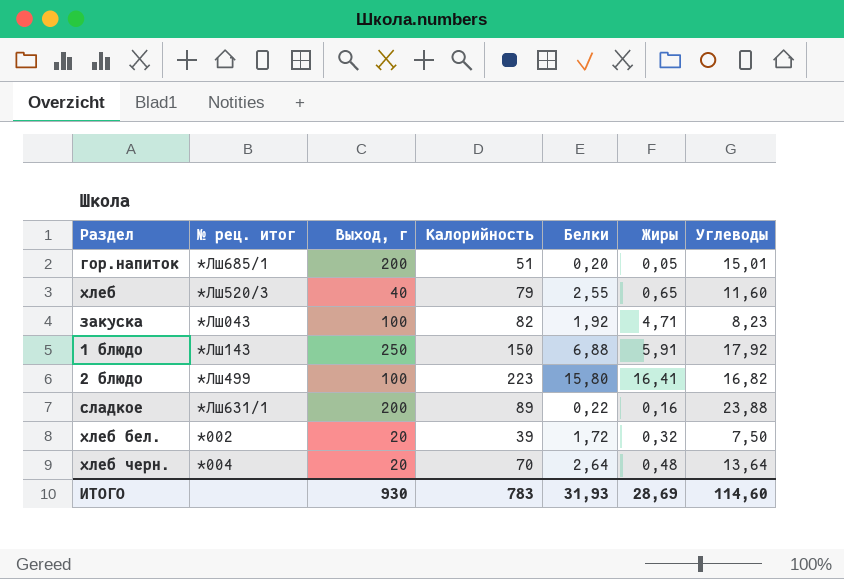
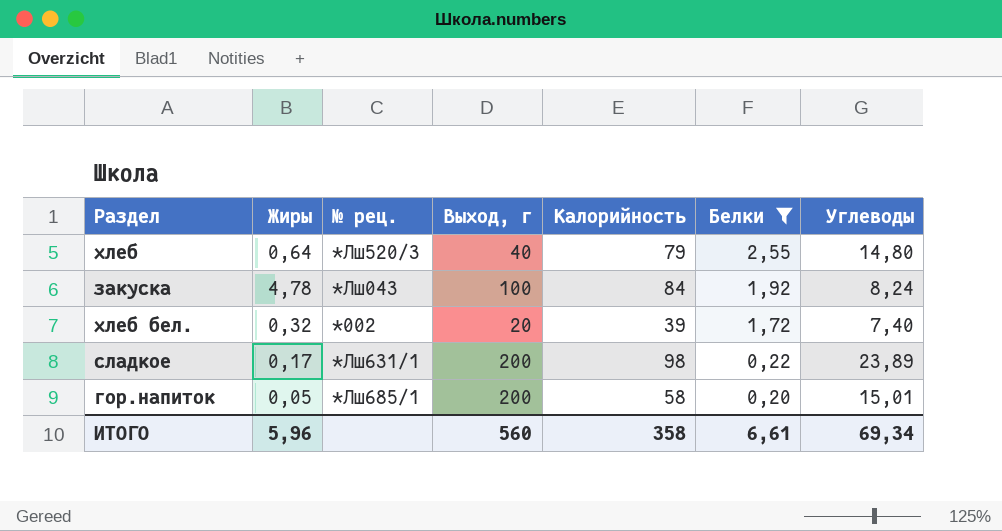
filter: none -> Белки <= 2,55
row order: none -> Белки descending
column Жиры | position: 6 -> 2
column name: № рец. итог -> № рец.
хлеб | Жиры: 0,65 -> 0,64
хлеб | Углеводы: 11,60 -> 14,80
закуска | Жиры: 4,71 -> 4,78
закуска | Калорийность: 82 -> 84
закуска | Углеводы: 8,23 -> 8,24
хлеб бел. | Углеводы: 7,50 -> 7,40
сладкое | Жиры: 0,16 -> 0,17
сладкое | Калорийность: 89 -> 98
сладкое | Углеводы: 23,88 -> 23,89
гор.напиток | Калорийность: 51 -> 58
ИТОГО | Жиры: 28,69 -> 5,96
ИТОГО | Выход, г: 930 -> 560
ИТОГО | Калорийность: 783 -> 358
ИТОГО | Белки: 31,93 -> 6,61
ИТОГО | Углеводы: 114,60 -> 69,34

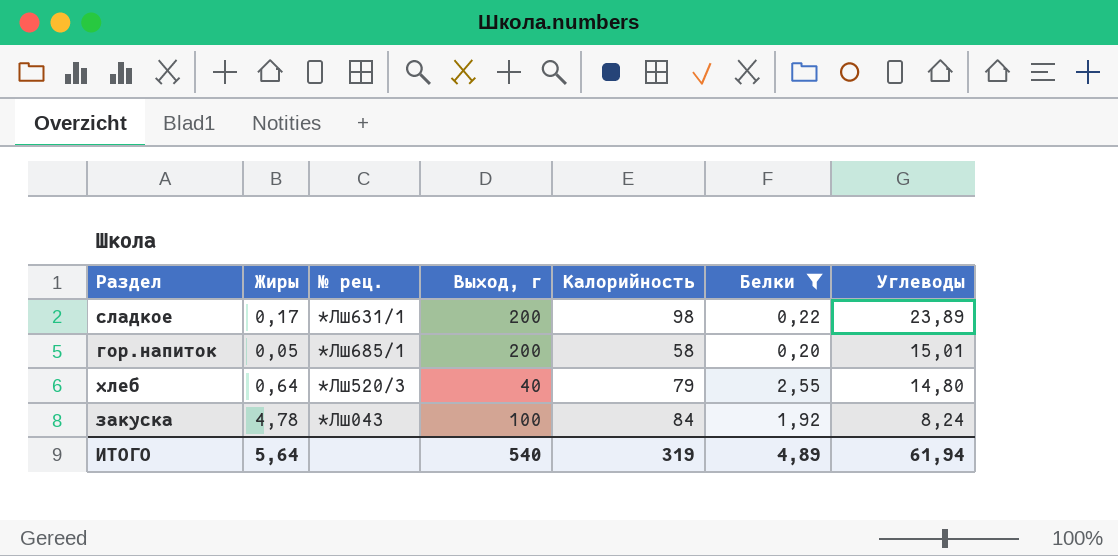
row order: Белки descending -> Углеводы descending
row хлеб бел.: 0,32 | *002 | 20 | 39 | 1,72 | 7,40 -> none
ИТОГО | Жиры: 5,96 -> 5,64
ИТОГО | Выход, г: 560 -> 540
ИТОГО | Калорийность: 358 -> 319
ИТОГО | Белки: 6,61 -> 4,89
ИТОГО | Углеводы: 69,34 -> 61,94

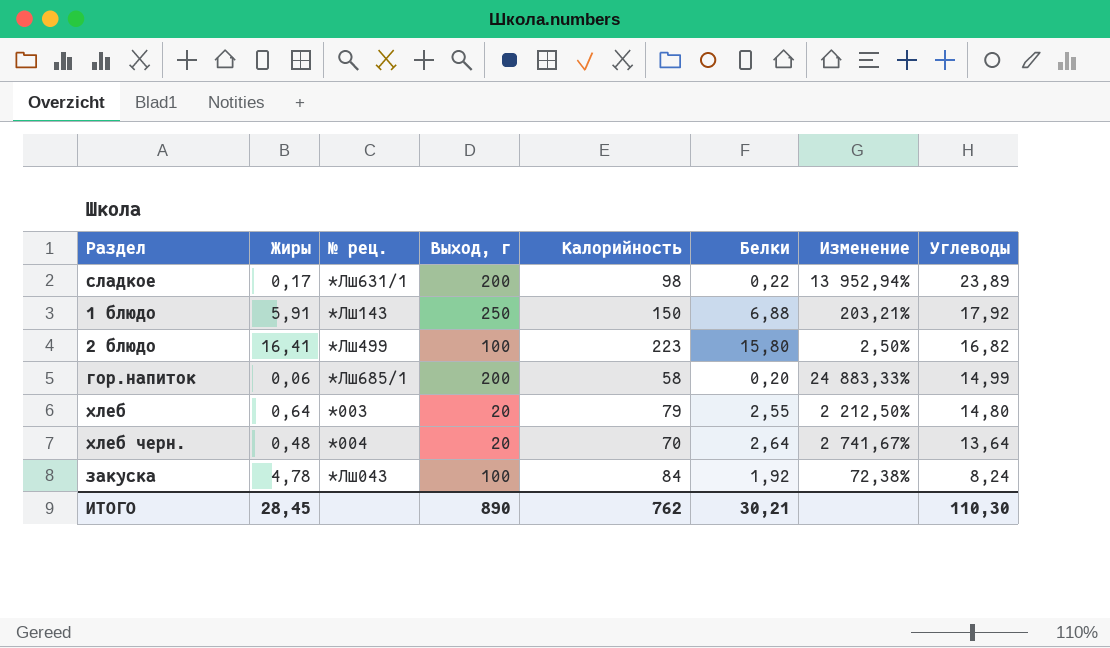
filter: Белки <= 2,55 -> none
column Изменение | formula: none -> ([Углеводы] - [Жиры]) / [Жиры]
гор.напиток | Жиры: 0,05 -> 0,06
гор.напиток | Углеводы: 15,01 -> 14,99
хлеб | № рец.: *Лш520/3 -> *003
хлеб | Выход, г: 40 -> 20
ИТОГО | Жиры: 5,64 -> 28,45
ИТОГО | Выход, г: 540 -> 890
ИТОГО | Калорийность: 319 -> 762
ИТОГО | Белки: 4,89 -> 30,21
ИТОГО | Углеводы: 61,94 -> 110,30

